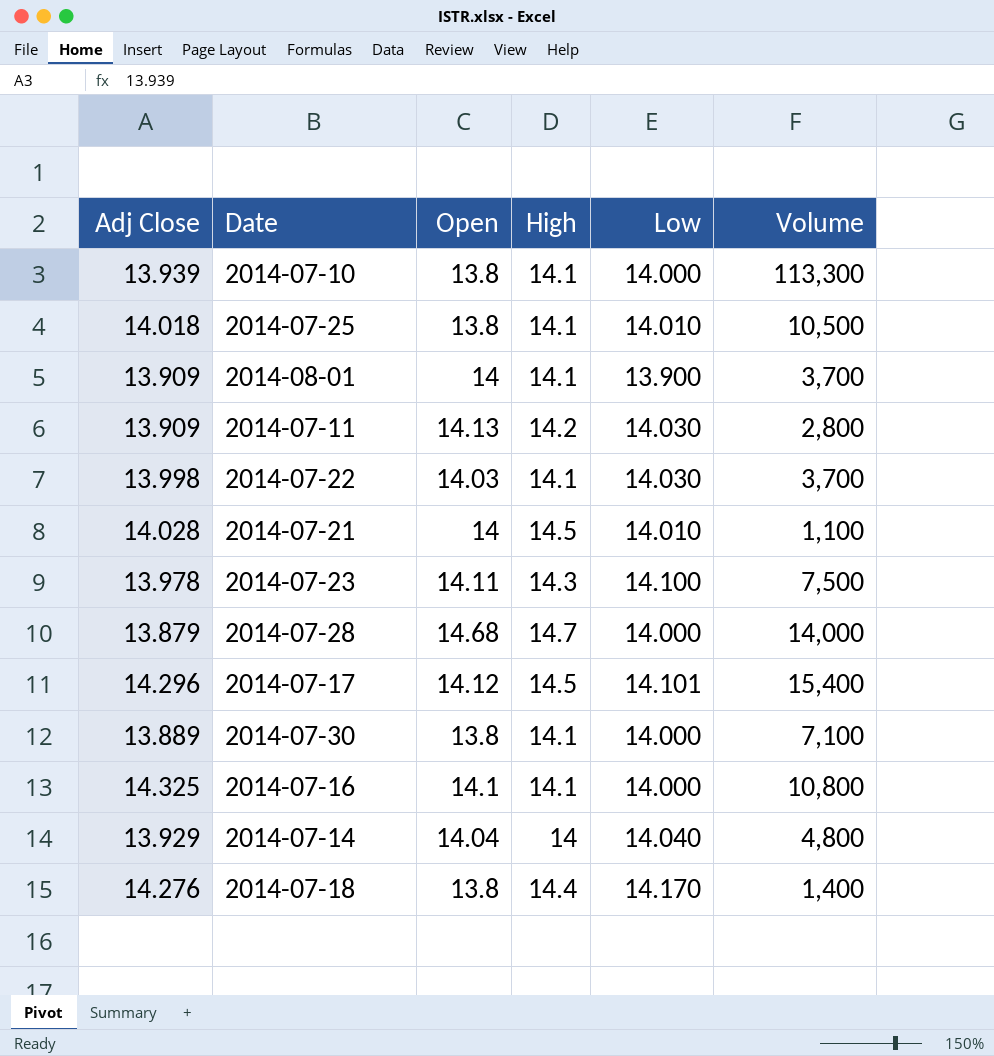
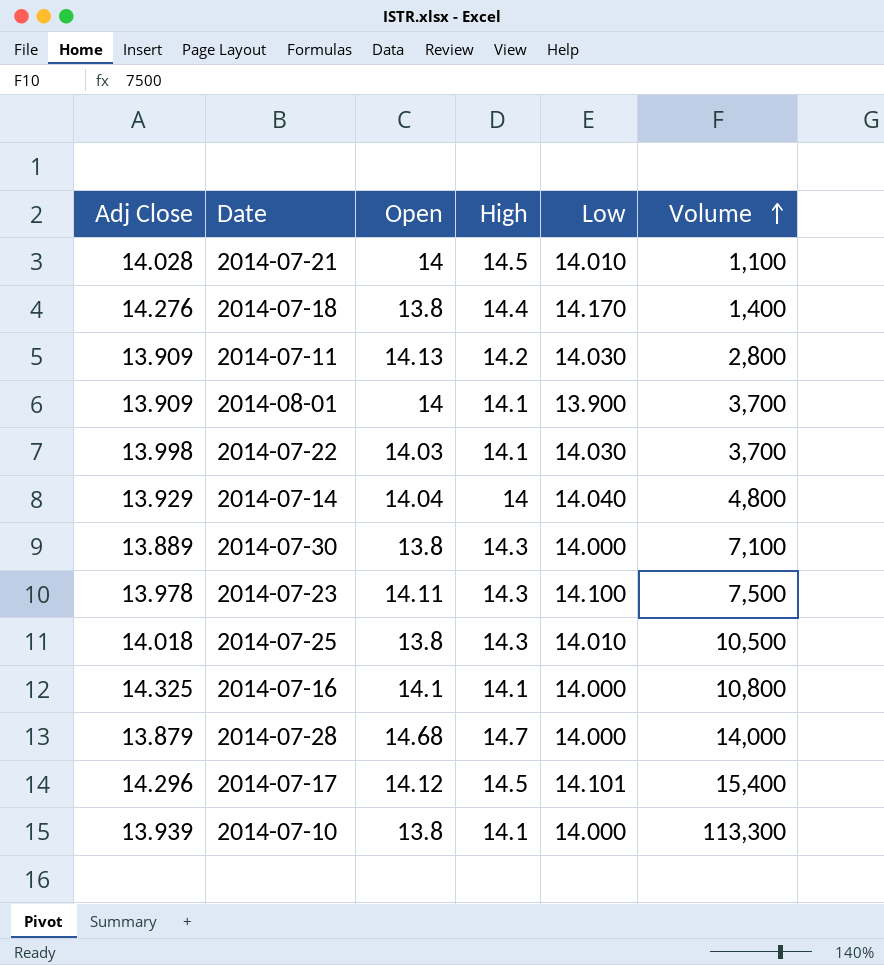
row order: none -> Volume ascending
2014-07-30 | High: 14.1 -> 14.3
2014-07-25 | High: 14.1 -> 14.3

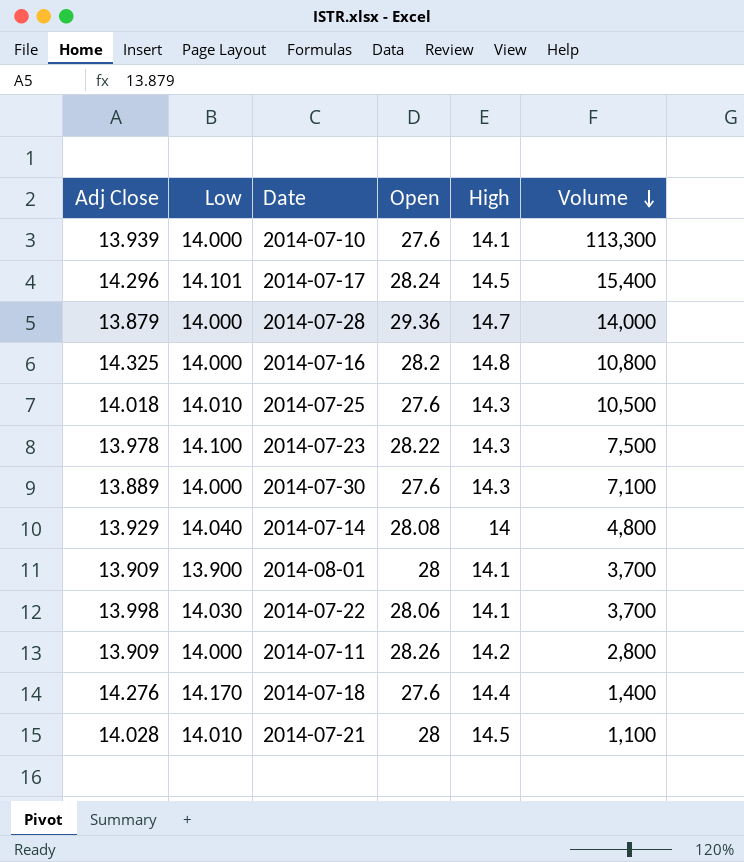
row order: Volume ascending -> Volume descending
column Low | position: 5 -> 2
2014-07-10 | Open: 13.8 -> 27.6
2014-07-17 | Open: 14.12 -> 28.24
2014-07-28 | Open: 14.68 -> 29.36
2014-07-16 | Open: 14.1 -> 28.2
2014-07-16 | High: 14.1 -> 14.8
2014-07-25 | Open: 13.8 -> 27.6
2014-07-23 | Open: 14.11 -> 28.22
2014-07-30 | Open: 13.8 -> 27.6
2014-07-14 | Open: 14.04 -> 28.08
2014-08-01 | Open: 14 -> 28
2014-07-22 | Open: 14.03 -> 28.06
2014-07-11 | Low: 14.030 -> 14.000
2014-07-11 | Open: 14.13 -> 28.26
2014-07-18 | Open: 13.8 -> 27.6
2014-07-21 | Open: 14 -> 28

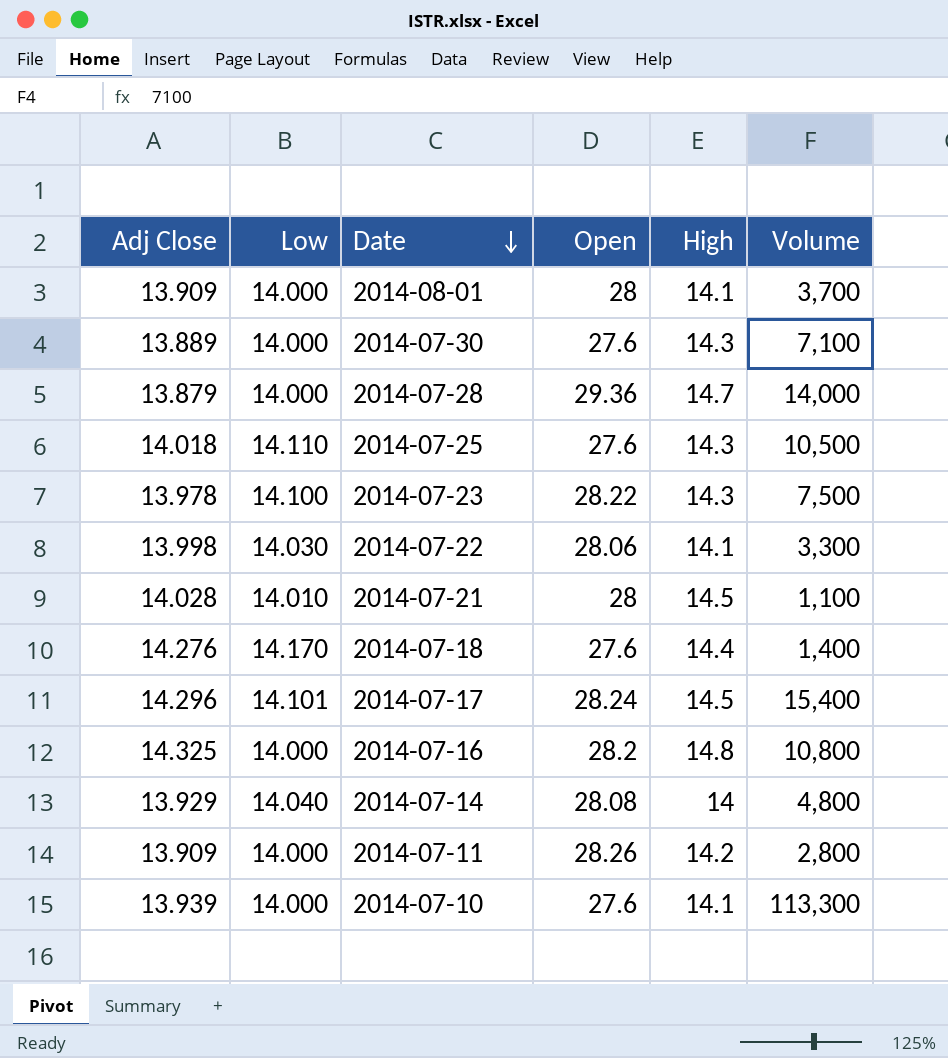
row order: Volume descending -> Date descending
2014-08-01 | Low: 13.900 -> 14.000
2014-07-25 | Low: 14.010 -> 14.110
2014-07-22 | Volume: 3,700 -> 3,300

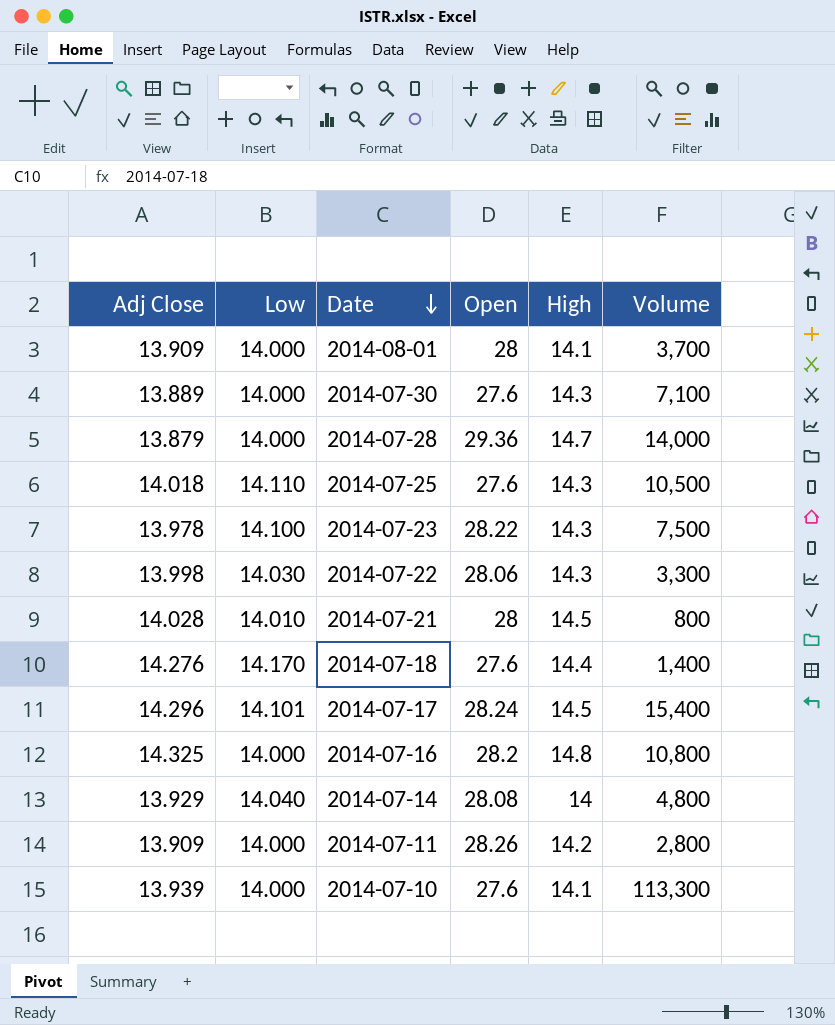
2014-07-22 | High: 14.1 -> 14.3
2014-07-21 | Volume: 1,100 -> 800

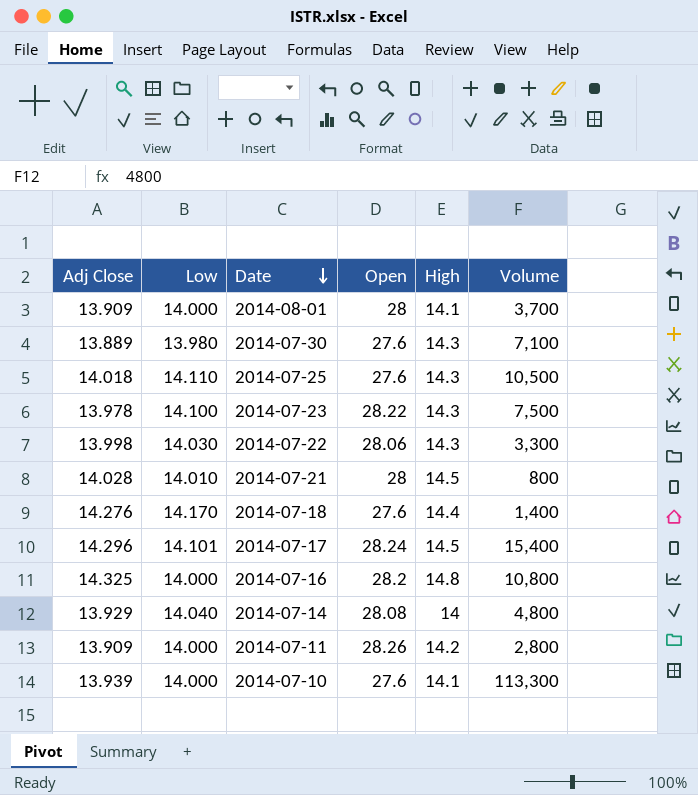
row 2014-07-28: 13.879 | 14.000 | 29.36 | 14.7 | 14,000 -> none
2014-07-30 | Low: 14.000 -> 13.980

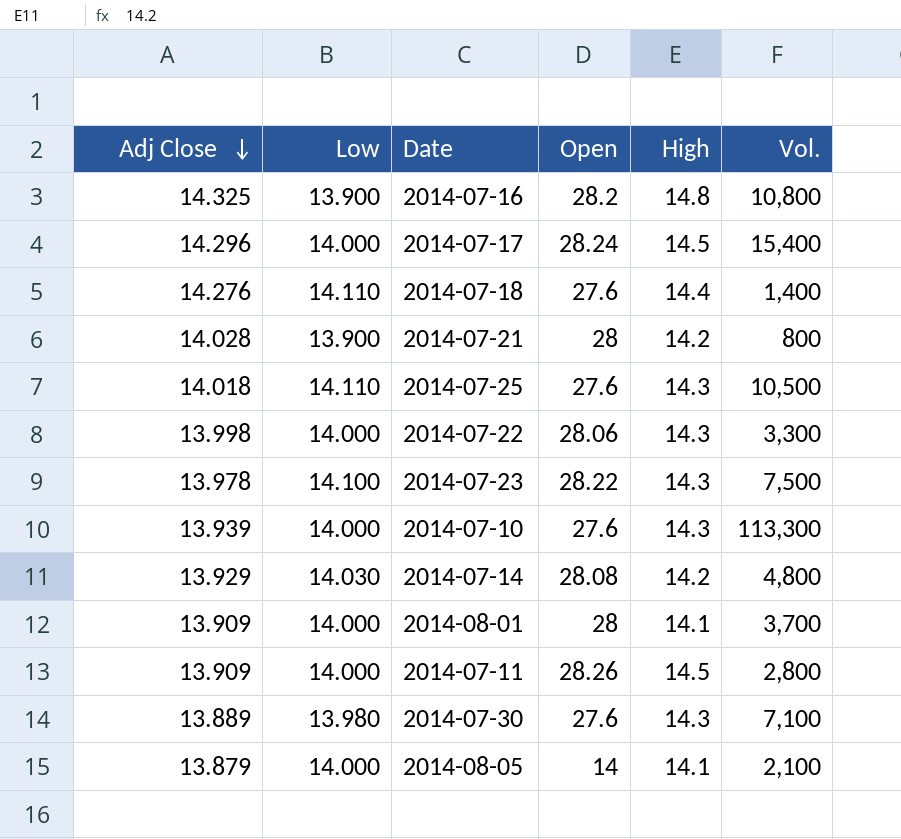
row order: Date descending -> Adj Close descending
column name: Volume -> Vol.
2014-07-16 | Low: 14.000 -> 13.900
2014-07-17 | Low: 14.101 -> 14.000
2014-07-18 | Low: 14.170 -> 14.110
2014-07-21 | Low: 14.010 -> 13.900
2014-07-21 | High: 14.5 -> 14.2
2014-07-22 | Low: 14.030 -> 14.000
2014-07-10 | High: 14.1 -> 14.3
2014-07-14 | Low: 14.040 -> 14.030
2014-07-14 | High: 14 -> 14.2
2014-07-11 | High: 14.2 -> 14.5
row 2014-08-05: none -> 13.879 | 14.000 | 14 | 14.1 | 2,100

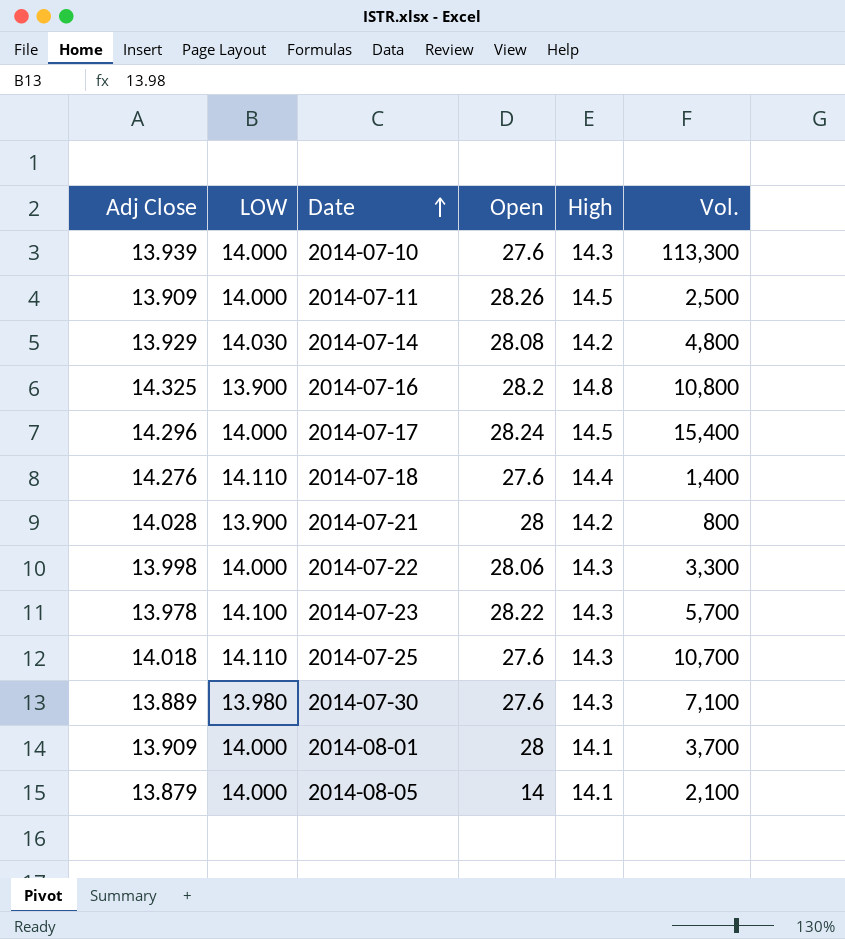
row order: Adj Close descending -> Date ascending
column name: Low -> LOW
2014-07-11 | Vol.: 2,800 -> 2,500
2014-07-23 | Vol.: 7,500 -> 5,700
2014-07-25 | Vol.: 10,500 -> 10,700

